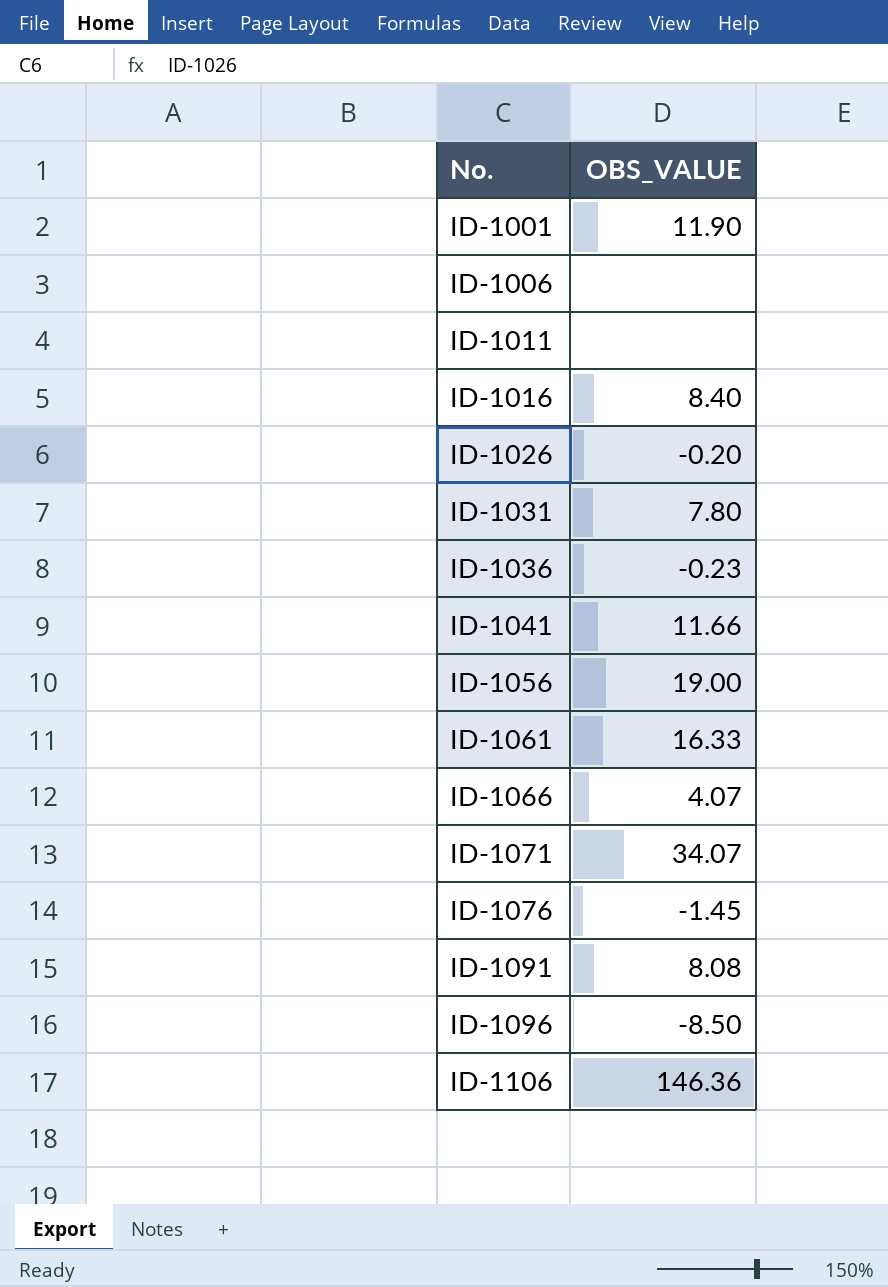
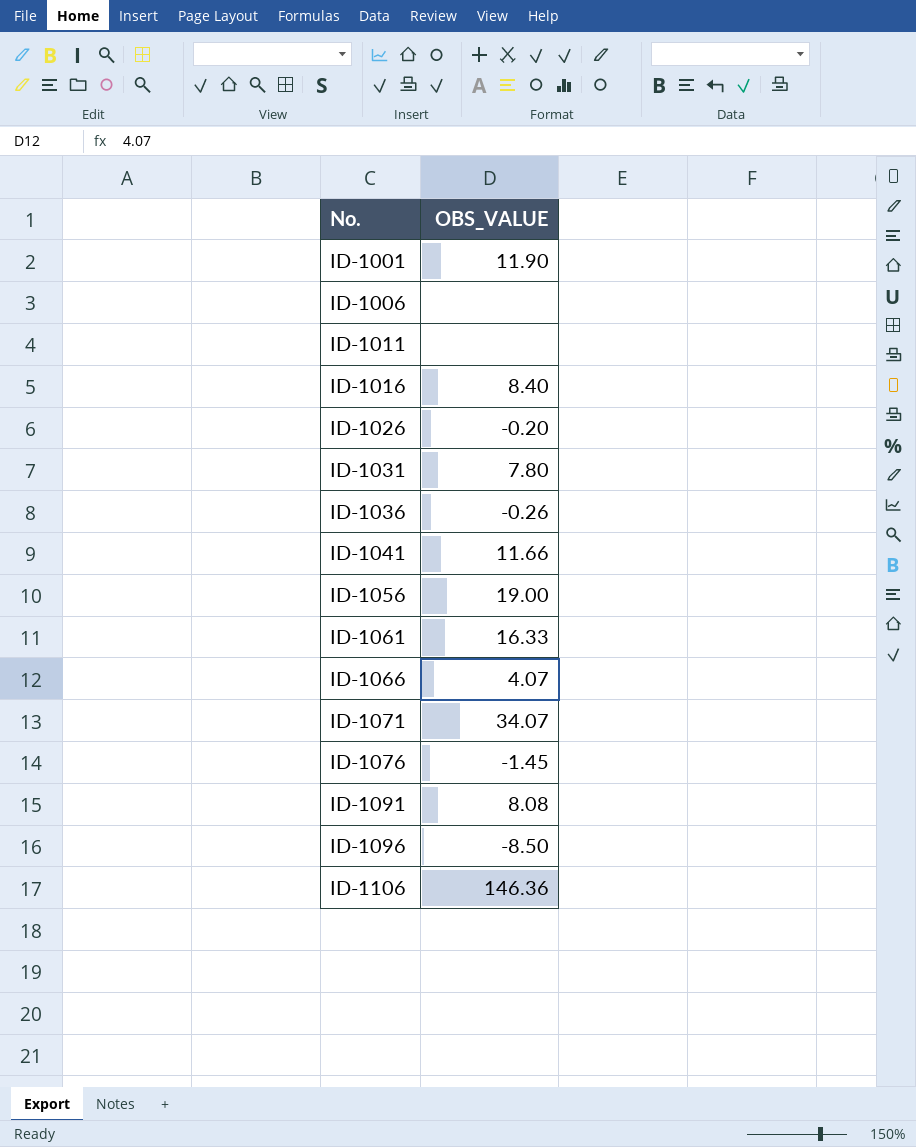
ID-1036 | OBS_VALUE: -0.23 -> -0.26

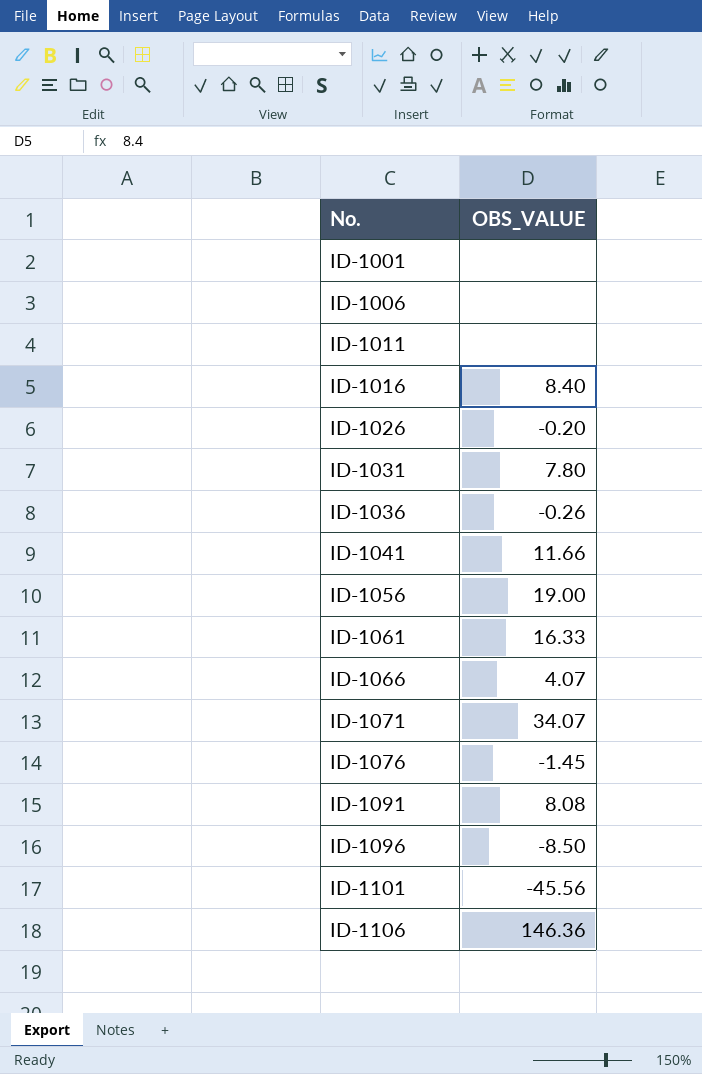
ID-1001 | OBS_VALUE: 11.90 -> none
row ID-1101: none -> -45.56

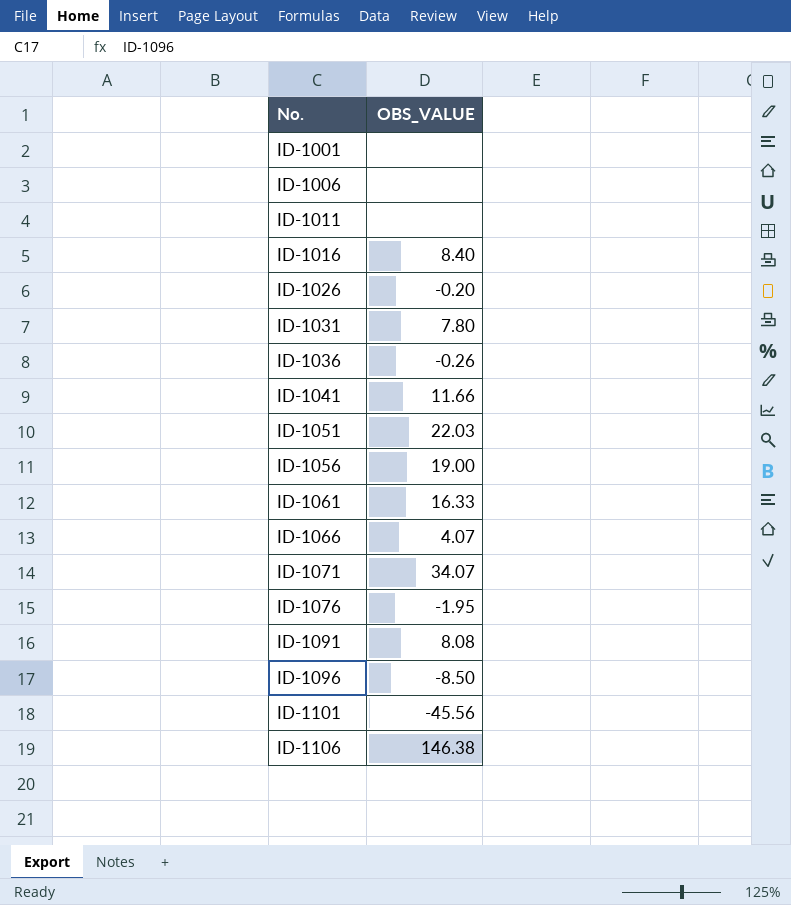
row ID-1051: none -> 22.03
ID-1076 | OBS_VALUE: -1.45 -> -1.95
ID-1106 | OBS_VALUE: 146.36 -> 146.38

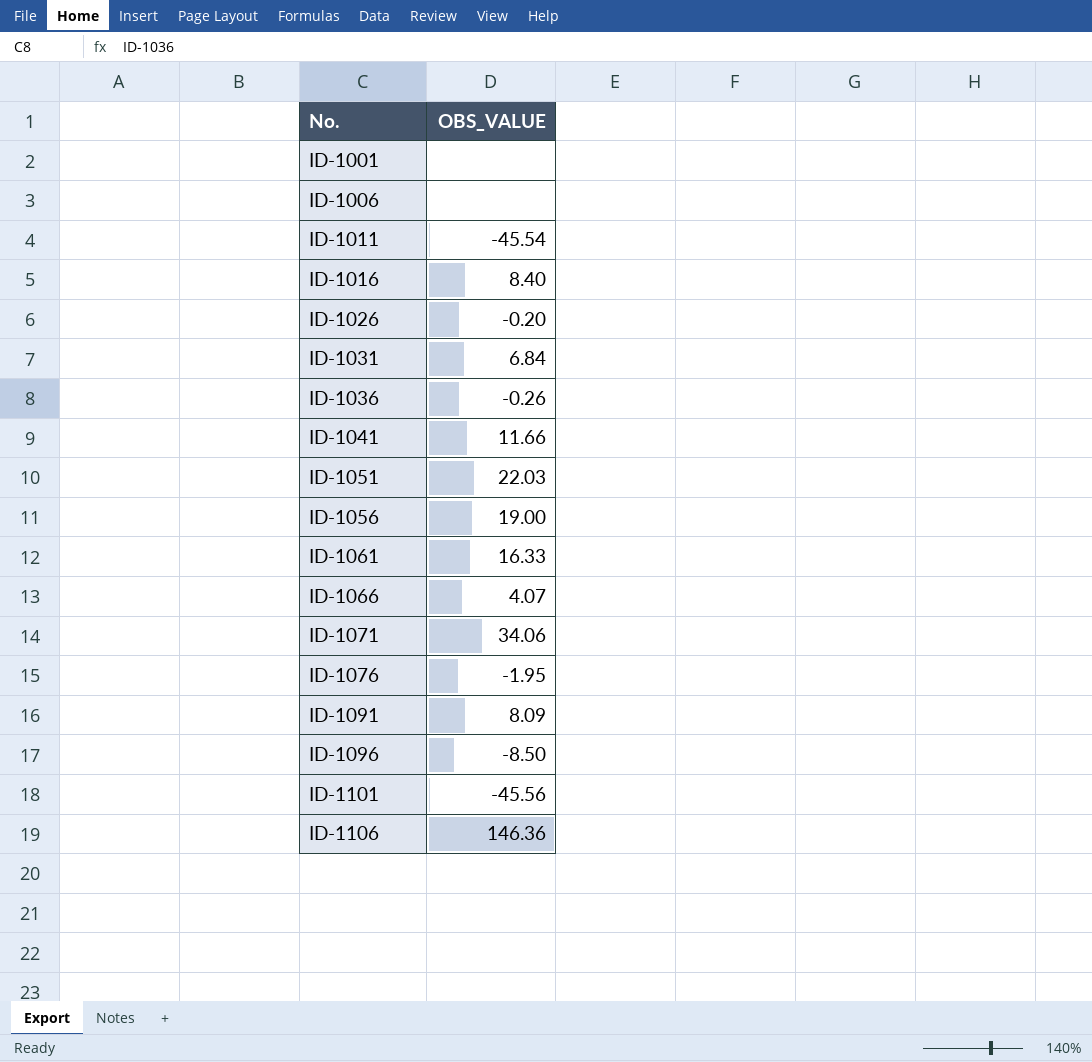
ID-1011 | OBS_VALUE: none -> -45.54
ID-1031 | OBS_VALUE: 7.80 -> 6.84
ID-1071 | OBS_VALUE: 34.07 -> 34.06
ID-1091 | OBS_VALUE: 8.08 -> 8.09
ID-1106 | OBS_VALUE: 146.38 -> 146.36

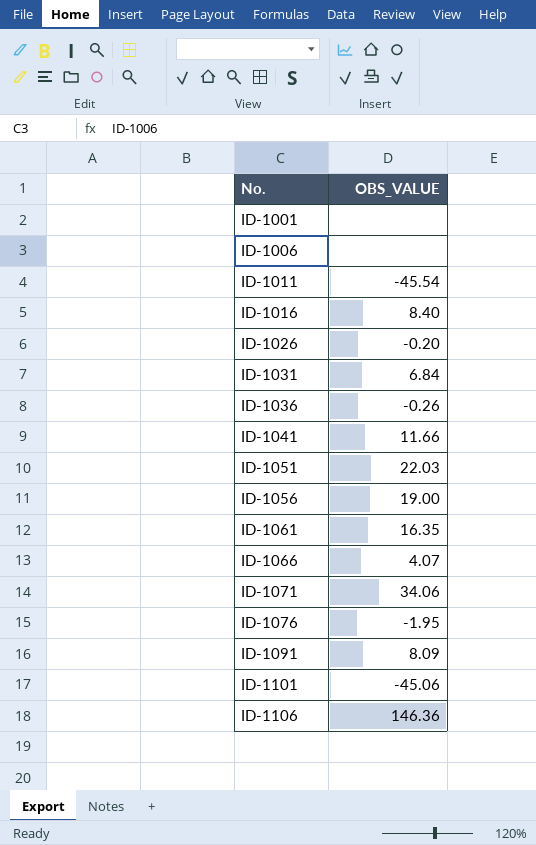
row ID-1096: -8.50 -> none
ID-1061 | OBS_VALUE: 16.33 -> 16.35
ID-1101 | OBS_VALUE: -45.56 -> -45.06

